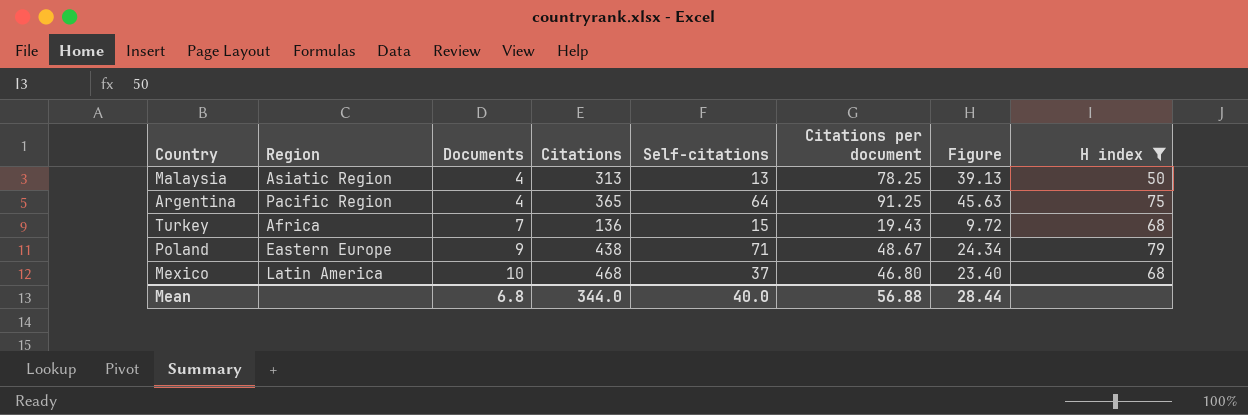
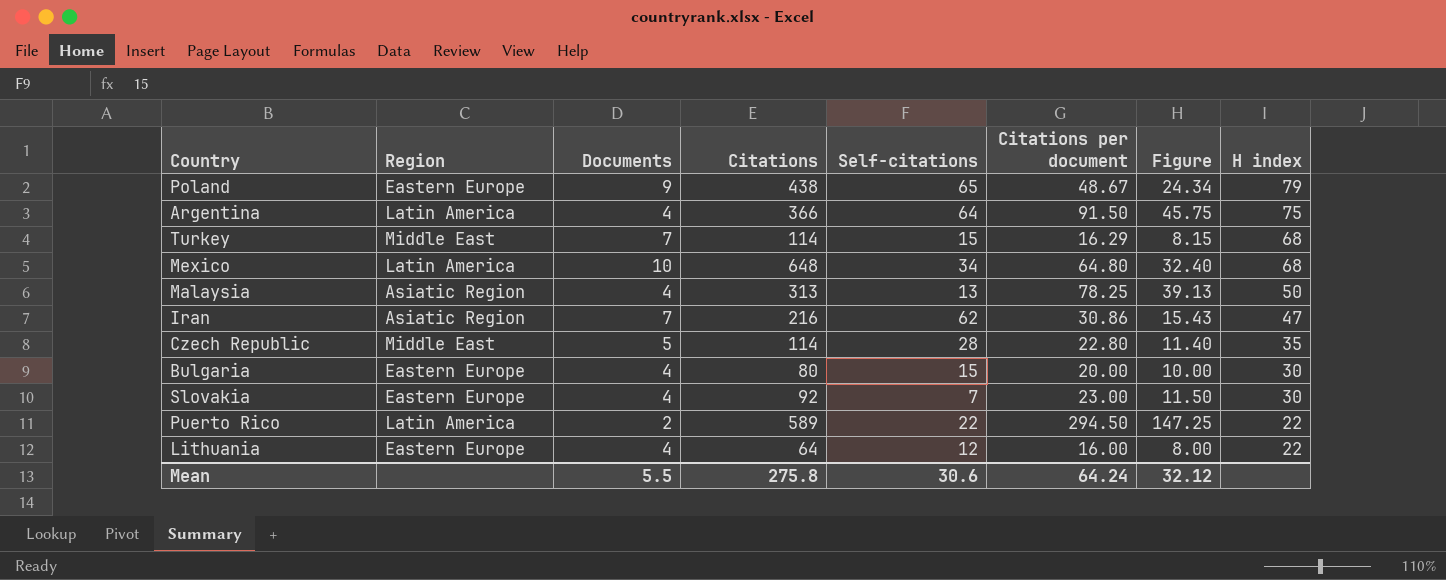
filter: H index >= 50 -> none
row order: Documents ascending -> H index descending
Poland | Self-citations: 71 -> 65
Argentina | Region: Pacific Region -> Latin America
Argentina | Citations: 365 -> 366
Argentina | Citations per document: 91.25 -> 91.50
Argentina | Figure: 45.63 -> 45.75
Turkey | Region: Africa -> Middle East
Turkey | Citations: 136 -> 114
Turkey | Citations per document: 19.43 -> 16.29
Turkey | Figure: 9.72 -> 8.15
Mexico | Citations: 468 -> 648
Mexico | Self-citations: 37 -> 34
Mexico | Citations per document: 46.80 -> 64.80
Mexico | Figure: 23.40 -> 32.40
Mean | Documents: 6.8 -> 5.5
Mean | Citations: 344.0 -> 275.8
Mean | Self-citations: 40.0 -> 30.6
Mean | Citations per document: 56.88 -> 64.24
Mean | Figure: 28.44 -> 32.12

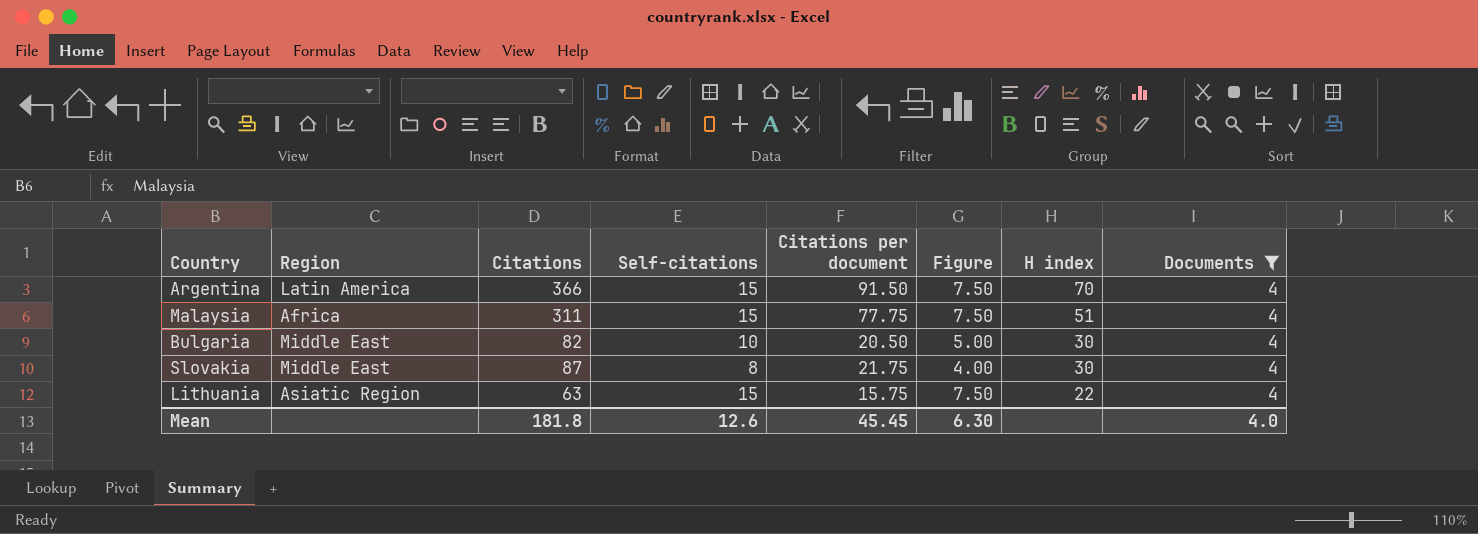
filter: none -> Documents = 4
column Figure | formula: [Citations per document] * 0.5 -> [Self-citations] * 0.5
column Documents | position: 3 -> 8
Argentina | Self-citations: 64 -> 15
Argentina | H index: 75 -> 70
Malaysia | Region: Asiatic Region -> Africa
Malaysia | Citations: 313 -> 311
Malaysia | Self-citations: 13 -> 15
Malaysia | Citations per document: 78.25 -> 77.75
Malaysia | H index: 50 -> 51
Bulgaria | Region: Eastern Europe -> Middle East
Bulgaria | Citations: 80 -> 82
Bulgaria | Self-citations: 15 -> 10
Bulgaria | Citations per document: 20.00 -> 20.50
Slovakia | Region: Eastern Europe -> Middle East
Slovakia | Citations: 92 -> 87
Slovakia | Self-citations: 7 -> 8
Slovakia | Citations per document: 23.00 -> 21.75
Lithuania | Region: Eastern Europe -> Asiatic Region
Lithuania | Citations: 64 -> 63
Lithuania | Self-citations: 12 -> 15
Lithuania | Citations per document: 16.00 -> 15.75
Mean | Citations: 275.8 -> 181.8
Mean | Self-citations: 30.6 -> 12.6
Mean | Citations per document: 64.24 -> 45.45
Mean | Figure: 32.12 -> 6.30
Mean | Documents: 5.5 -> 4.0

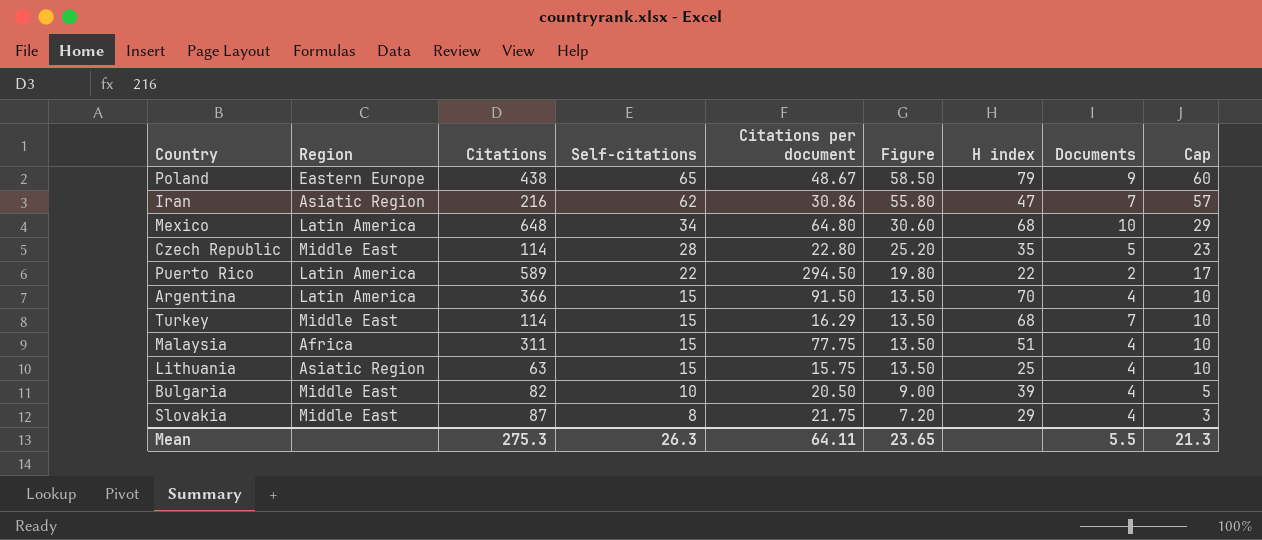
filter: Documents = 4 -> none
row order: H index descending -> Self-citations descending
column Figure | formula: [Self-citations] * 0.5 -> [Self-citations] * 0.9
column Cap | formula: none -> [Self-citations] - 5
Lithuania | H index: 22 -> 25
Bulgaria | H index: 30 -> 39
Slovakia | H index: 30 -> 29
Mean | Citations: 181.8 -> 275.3
Mean | Self-citations: 12.6 -> 26.3
Mean | Citations per document: 45.45 -> 64.11
Mean | Figure: 6.30 -> 23.65
Mean | Documents: 4.0 -> 5.5

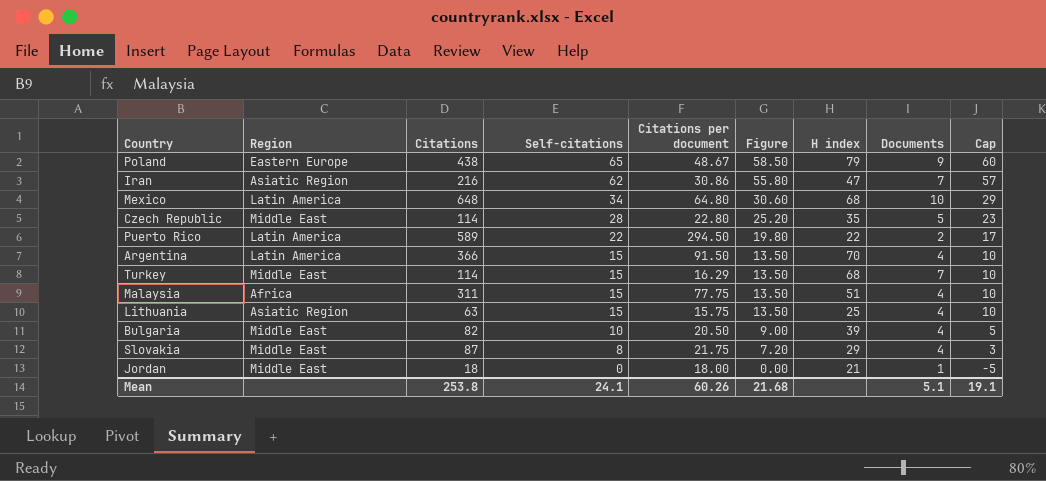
row Jordan: none -> Middle East | 18 | 0 | 18.00 | 0.00 | 21 | 1 | -5
Mean | Citations: 275.3 -> 253.8
Mean | Self-citations: 26.3 -> 24.1
Mean | Citations per document: 64.11 -> 60.26
Mean | Figure: 23.65 -> 21.68
Mean | Documents: 5.5 -> 5.1
Mean | Cap: 21.3 -> 19.1

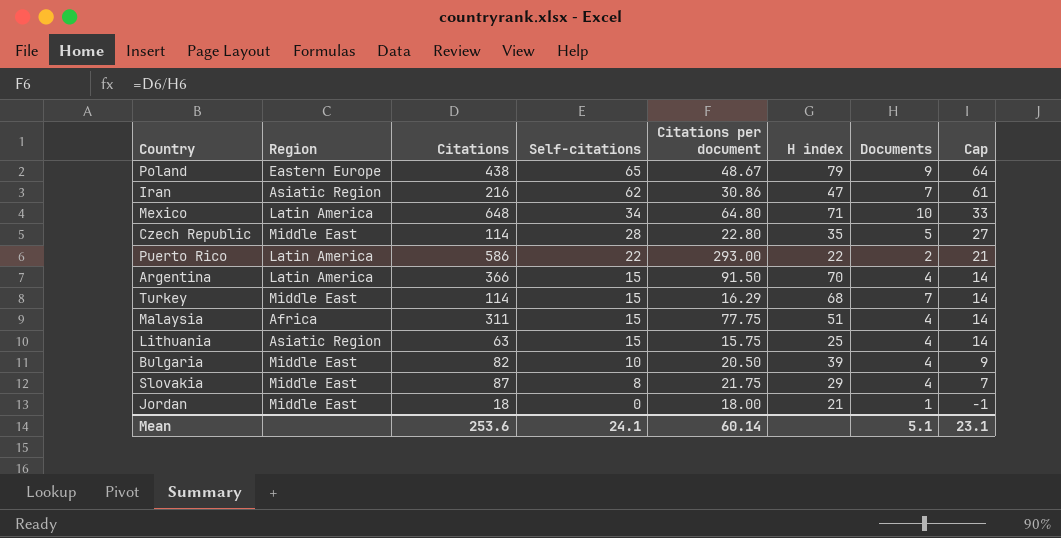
column Figure | formula: [Self-citations] * 0.9 -> none
column Cap | formula: [Self-citations] - 5 -> [Self-citations] - 1
Mexico | H index: 68 -> 71
Puerto Rico | Citations: 589 -> 586
Puerto Rico | Citations per document: 294.50 -> 293.00
Mean | Citations: 253.8 -> 253.6
Mean | Citations per document: 60.26 -> 60.14
Mean | Cap: 19.1 -> 23.1

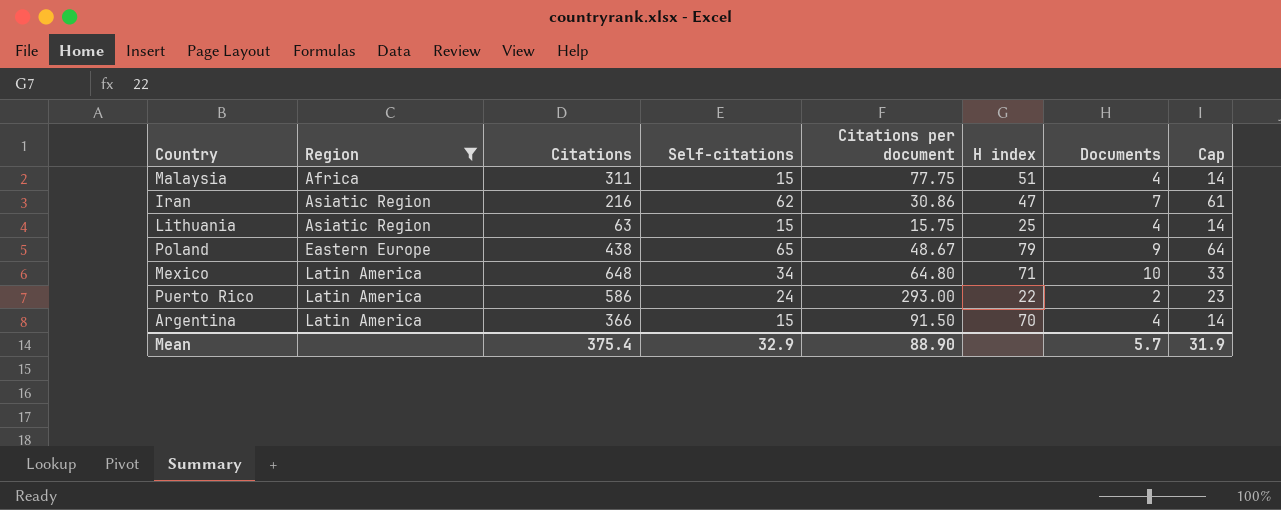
filter: none -> Region != Middle East
row order: Self-citations descending -> Region ascending
Puerto Rico | Self-citations: 22 -> 24
Puerto Rico | Cap: 21 -> 23
Mean | Citations: 253.6 -> 375.4
Mean | Self-citations: 24.1 -> 32.9
Mean | Citations per document: 60.14 -> 88.90
Mean | Documents: 5.1 -> 5.7
Mean | Cap: 23.1 -> 31.9

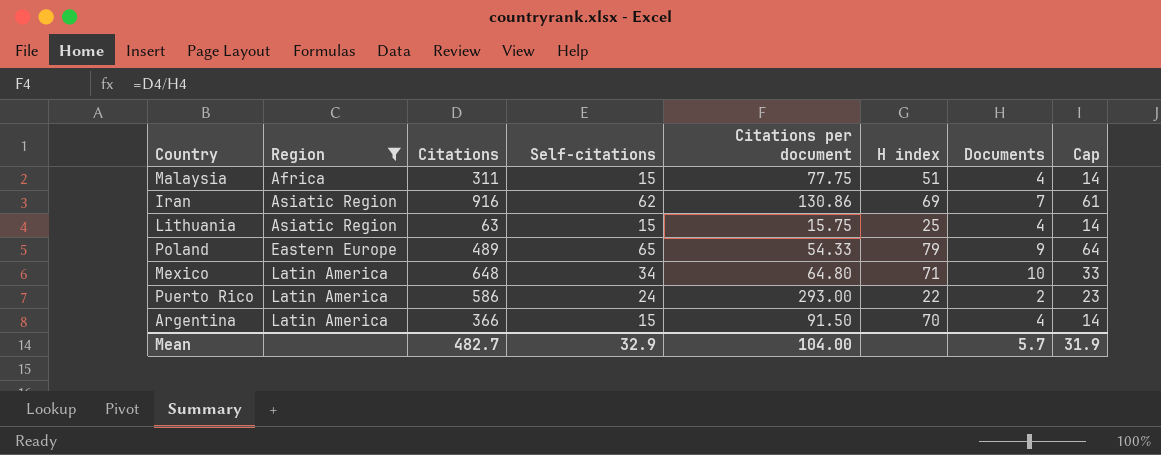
Iran | Citations: 216 -> 916
Iran | Citations per document: 30.86 -> 130.86
Iran | H index: 47 -> 69
Poland | Citations: 438 -> 489
Poland | Citations per document: 48.67 -> 54.33
Mean | Citations: 375.4 -> 482.7
Mean | Citations per document: 88.90 -> 104.00

